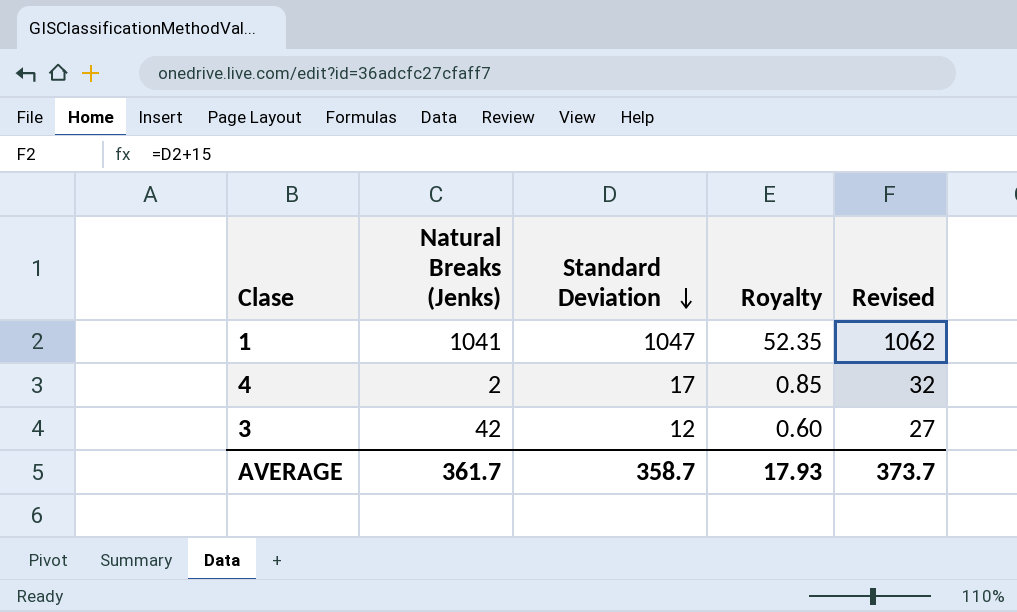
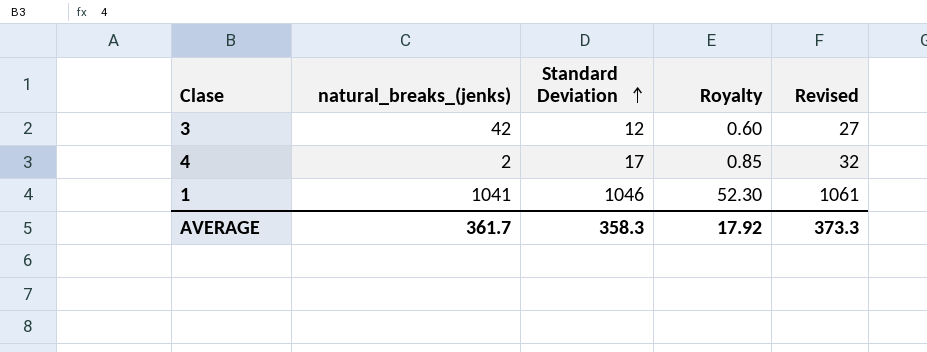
row order: Standard Deviation descending -> Standard Deviation ascending
column name: Natural Breaks (Jenks) -> natural_breaks_(jenks)
1 | Standard Deviation: 1047 -> 1046
1 | Royalty: 52.35 -> 52.30
1 | Revised: 1062 -> 1061
AVERAGE | Standard Deviation: 358.7 -> 358.3
AVERAGE | Royalty: 17.93 -> 17.92
AVERAGE | Revised: 373.7 -> 373.3

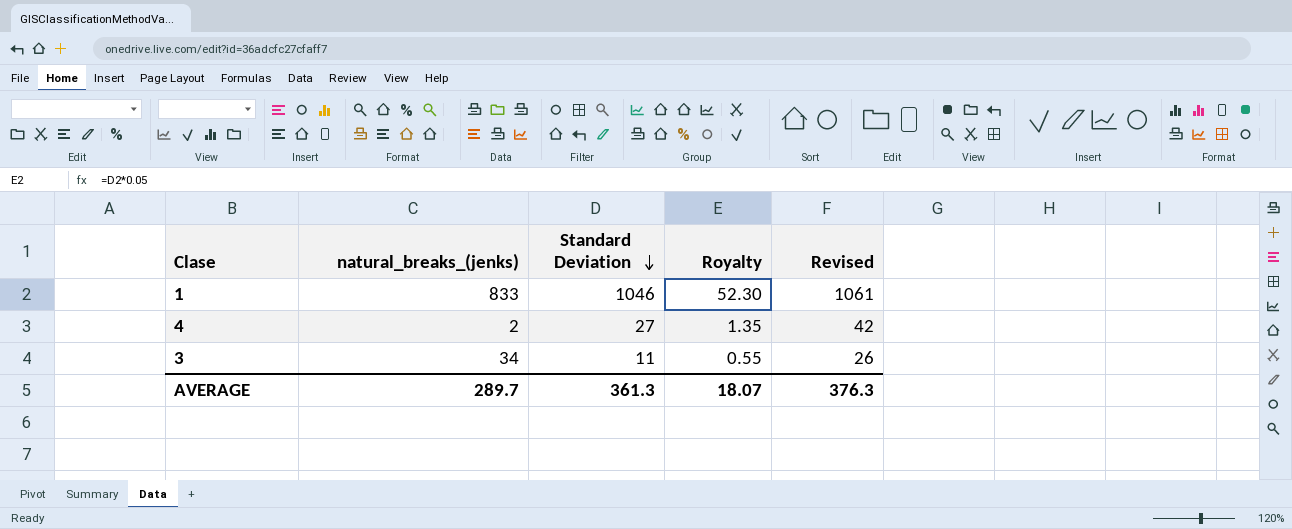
row order: Standard Deviation ascending -> Standard Deviation descending
1 | natural_breaks_(jenks): 1041 -> 833
4 | Standard Deviation: 17 -> 27
4 | Royalty: 0.85 -> 1.35
4 | Revised: 32 -> 42
3 | natural_breaks_(jenks): 42 -> 34
3 | Standard Deviation: 12 -> 11
3 | Royalty: 0.60 -> 0.55
3 | Revised: 27 -> 26
AVERAGE | natural_breaks_(jenks): 361.7 -> 289.7
AVERAGE | Standard Deviation: 358.3 -> 361.3
AVERAGE | Royalty: 17.92 -> 18.07
AVERAGE | Revised: 373.3 -> 376.3

